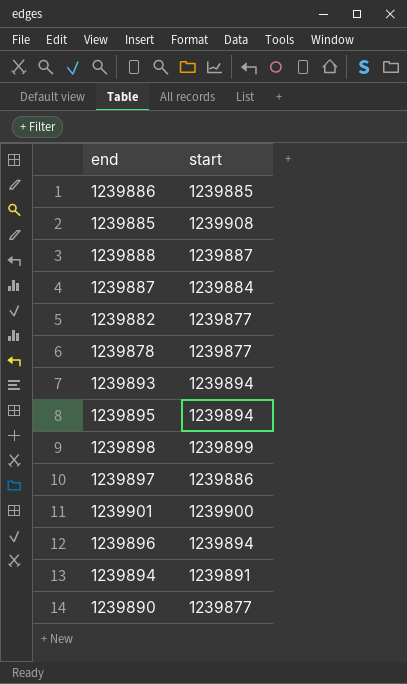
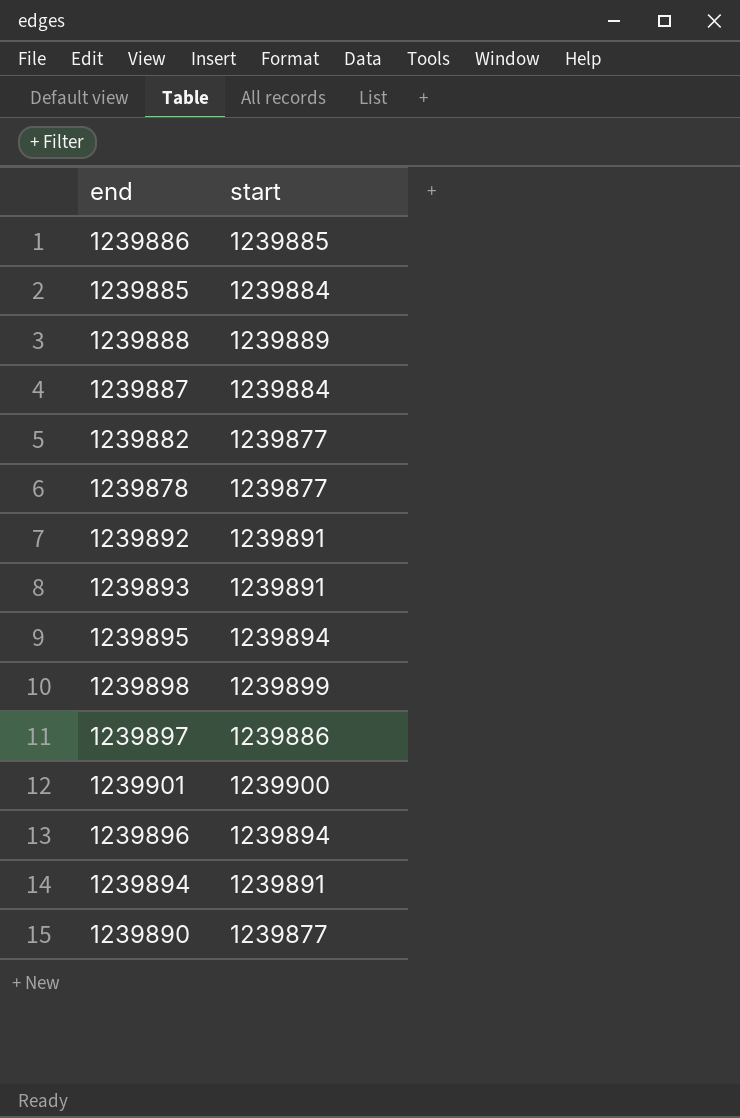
1239885 | start: 1239908 -> 1239884
1239888 | start: 1239887 -> 1239889
row 1239892: none -> 1239891
1239893 | start: 1239894 -> 1239891

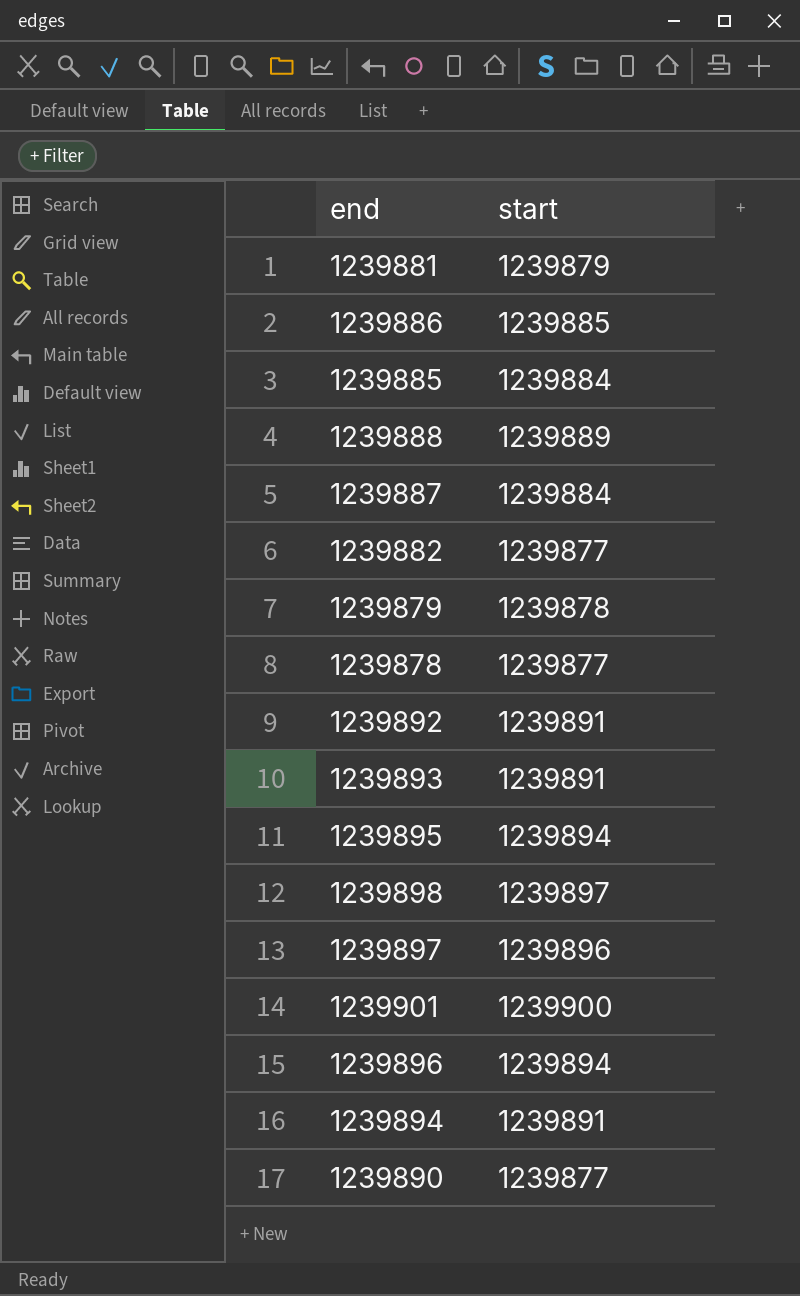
row 1239881: none -> 1239879
row 1239879: none -> 1239878
1239898 | start: 1239899 -> 1239897
1239897 | start: 1239886 -> 1239896

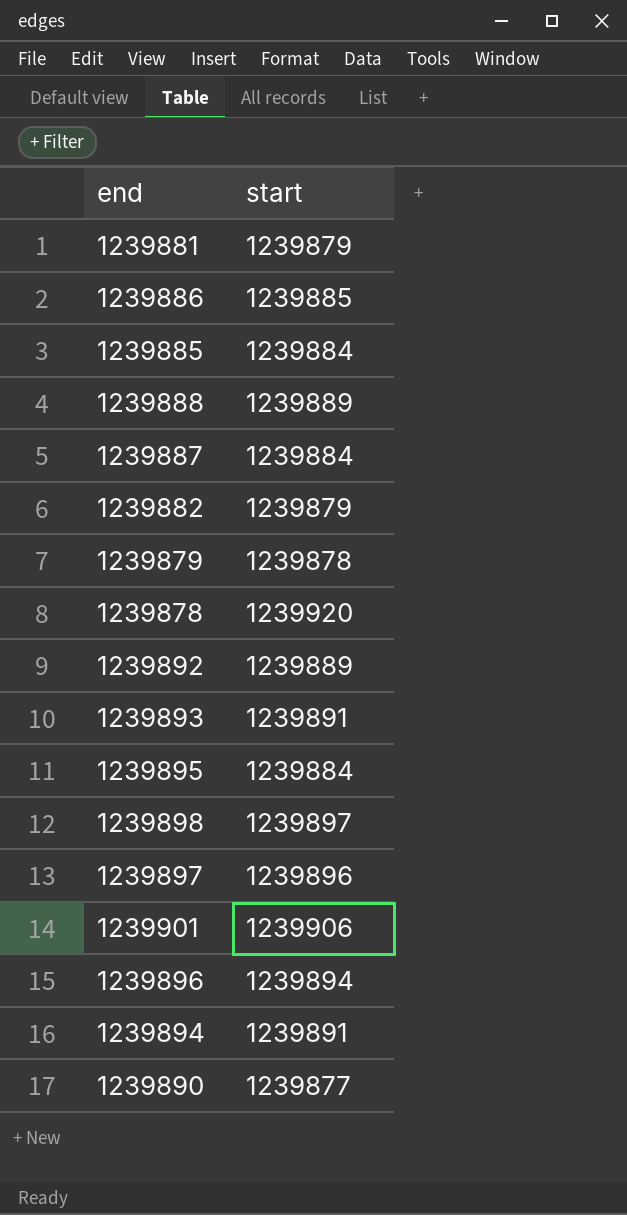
1239882 | start: 1239877 -> 1239879
1239878 | start: 1239877 -> 1239920
1239892 | start: 1239891 -> 1239889
1239895 | start: 1239894 -> 1239884
1239901 | start: 1239900 -> 1239906

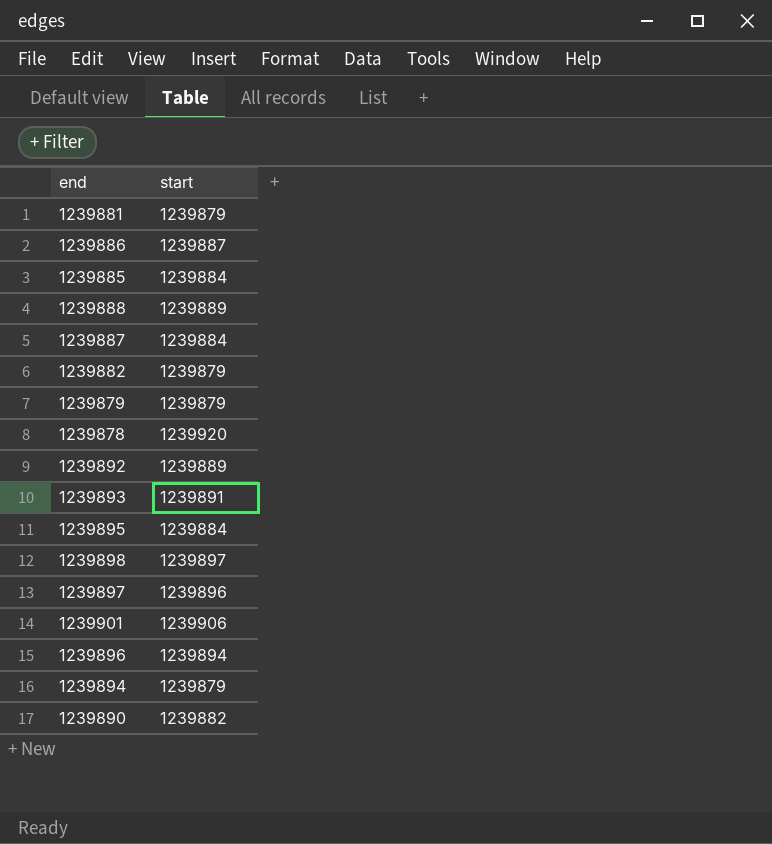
1239886 | start: 1239885 -> 1239887
1239879 | start: 1239878 -> 1239879
1239894 | start: 1239891 -> 1239879
1239890 | start: 1239877 -> 1239882

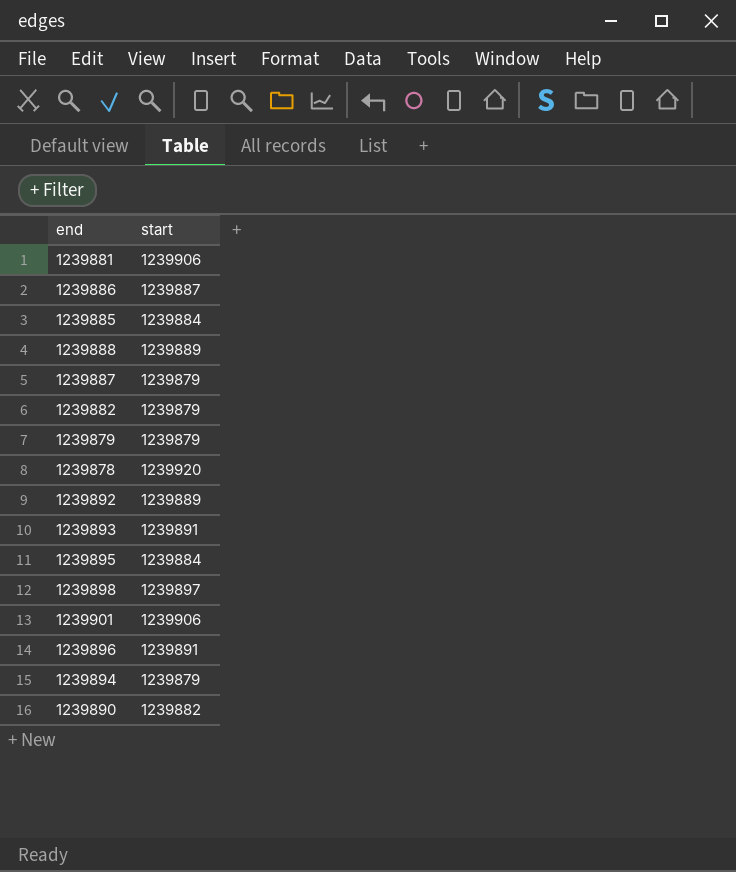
row 1239897: 1239896 -> none
1239881 | start: 1239879 -> 1239906
1239887 | start: 1239884 -> 1239879
1239896 | start: 1239894 -> 1239891

